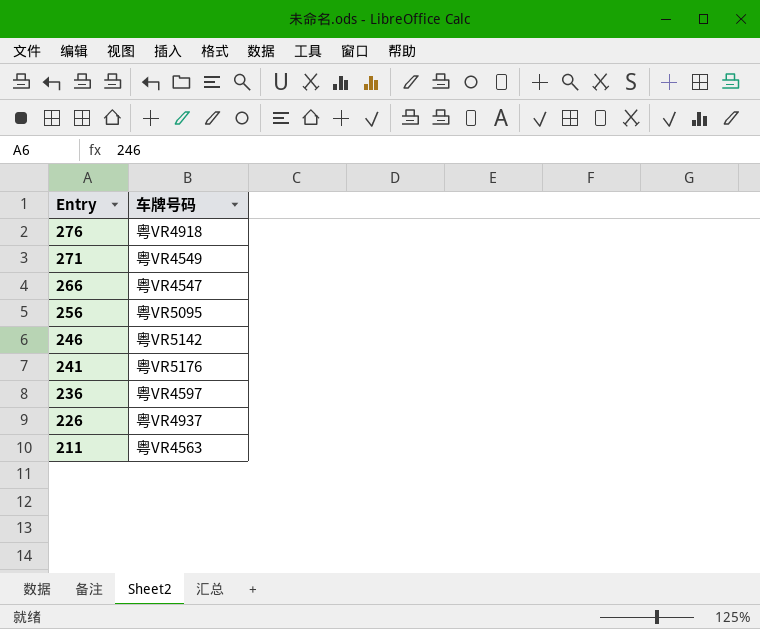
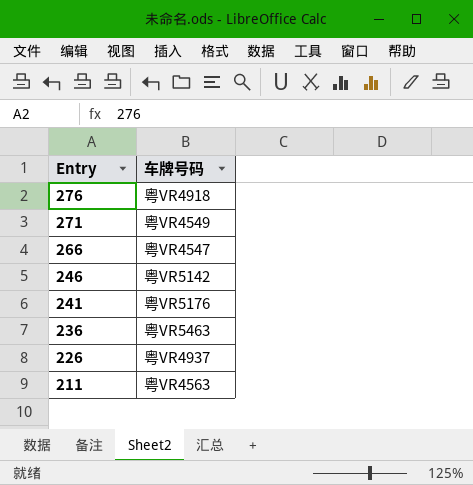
row 256: 粤VR5095 -> none
236 | 车牌号码: 粤VR4597 -> 粤VR5463

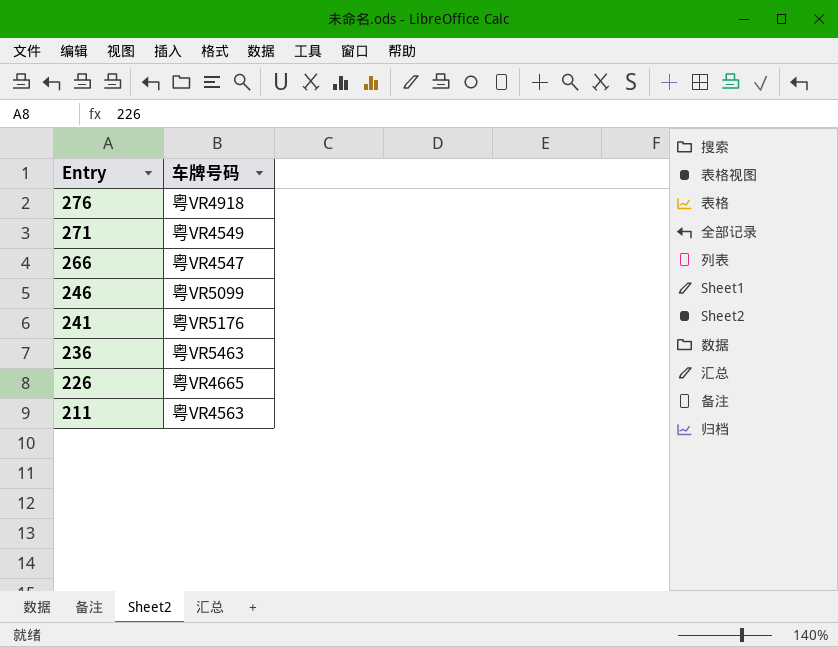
246 | 车牌号码: 粤VR5142 -> 粤VR5099
226 | 车牌号码: 粤VR4937 -> 粤VR4665

